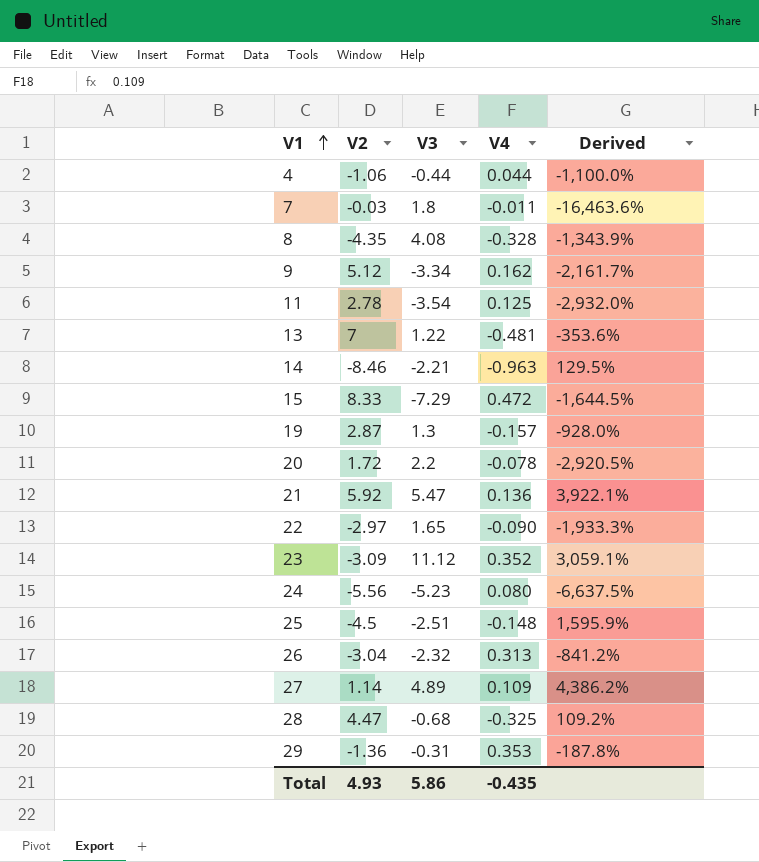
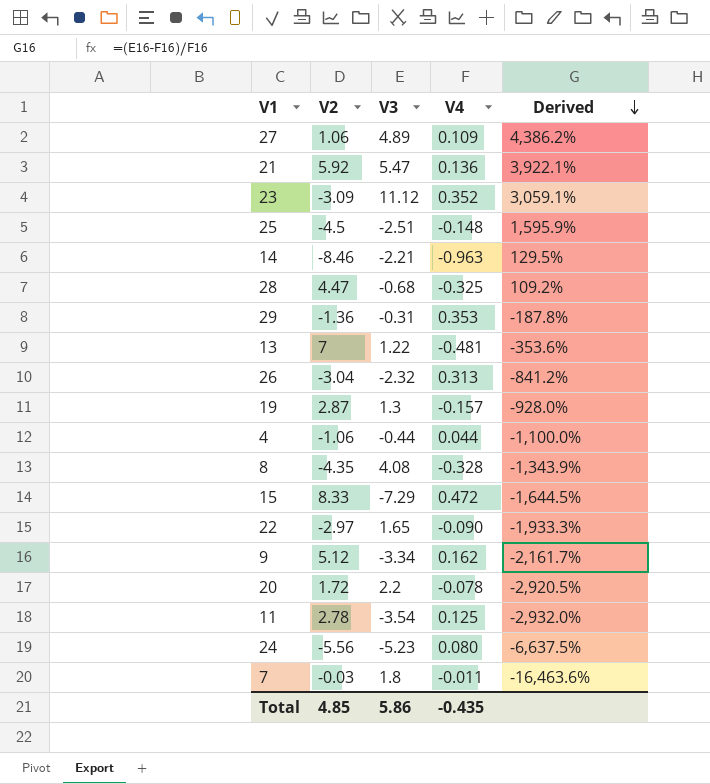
row order: V1 ascending -> Derived descending
27 | V2: 1.14 -> 1.06
Total | V2: 4.93 -> 4.85

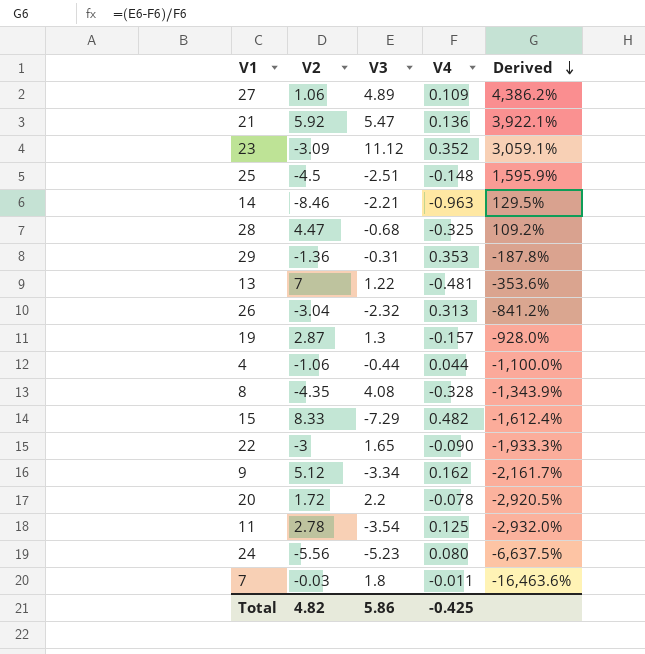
15 | V4: 0.472 -> 0.482
15 | Derived: -1,644.5% -> -1,612.4%
22 | V2: -2.97 -> -3
Total | V2: 4.85 -> 4.82
Total | V4: -0.435 -> -0.425

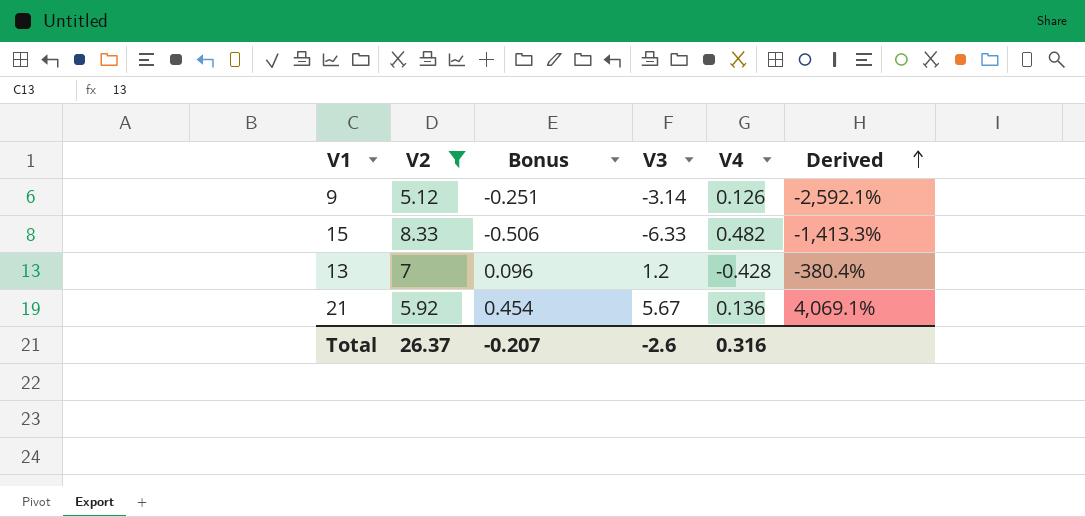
filter: none -> V2 >= 5.12
row order: Derived descending -> Derived ascending
column Bonus | formula: none -> [V3] * 0.08
9 | V3: -3.34 -> -3.14
9 | V4: 0.162 -> 0.126
9 | Derived: -2,161.7% -> -2,592.1%
15 | V3: -7.29 -> -6.33
15 | Derived: -1,612.4% -> -1,413.3%
13 | V3: 1.22 -> 1.2
13 | V4: -0.481 -> -0.428
13 | Derived: -353.6% -> -380.4%
21 | V3: 5.47 -> 5.67
21 | Derived: 3,922.1% -> 4,069.1%
Total | V2: 4.82 -> 26.37
Total | V3: 5.86 -> -2.6
Total | V4: -0.425 -> 0.316

